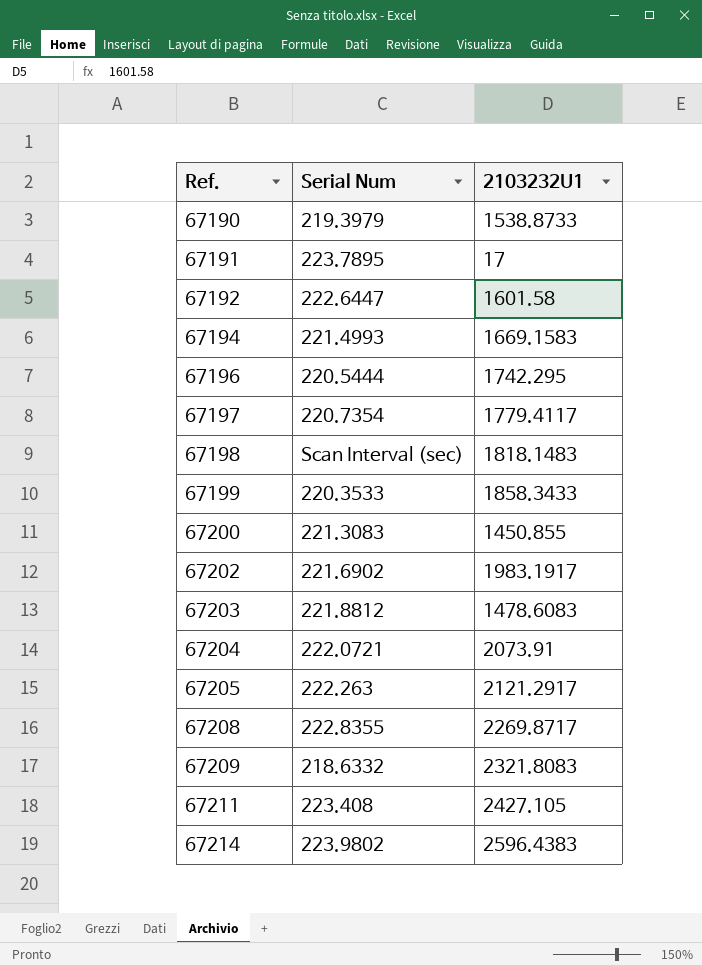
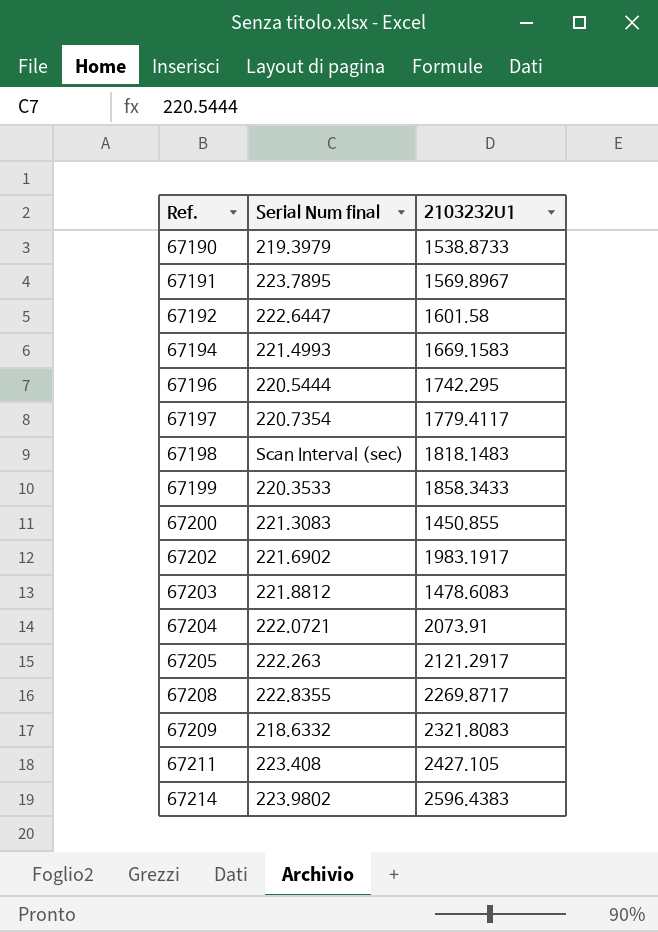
column name: Serial Num -> Serial Num final
67191 | 2103232U1: 17 -> 1569.8967

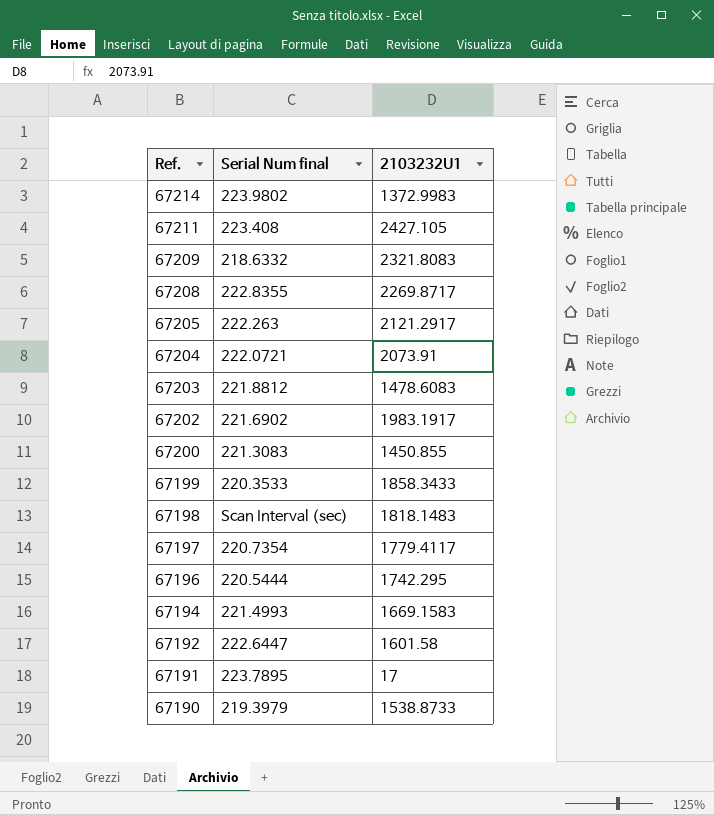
row order: Ref. ascending -> Ref. descending
67214 | 2103232U1: 2596.4383 -> 1372.9983
67191 | 2103232U1: 1569.8967 -> 17

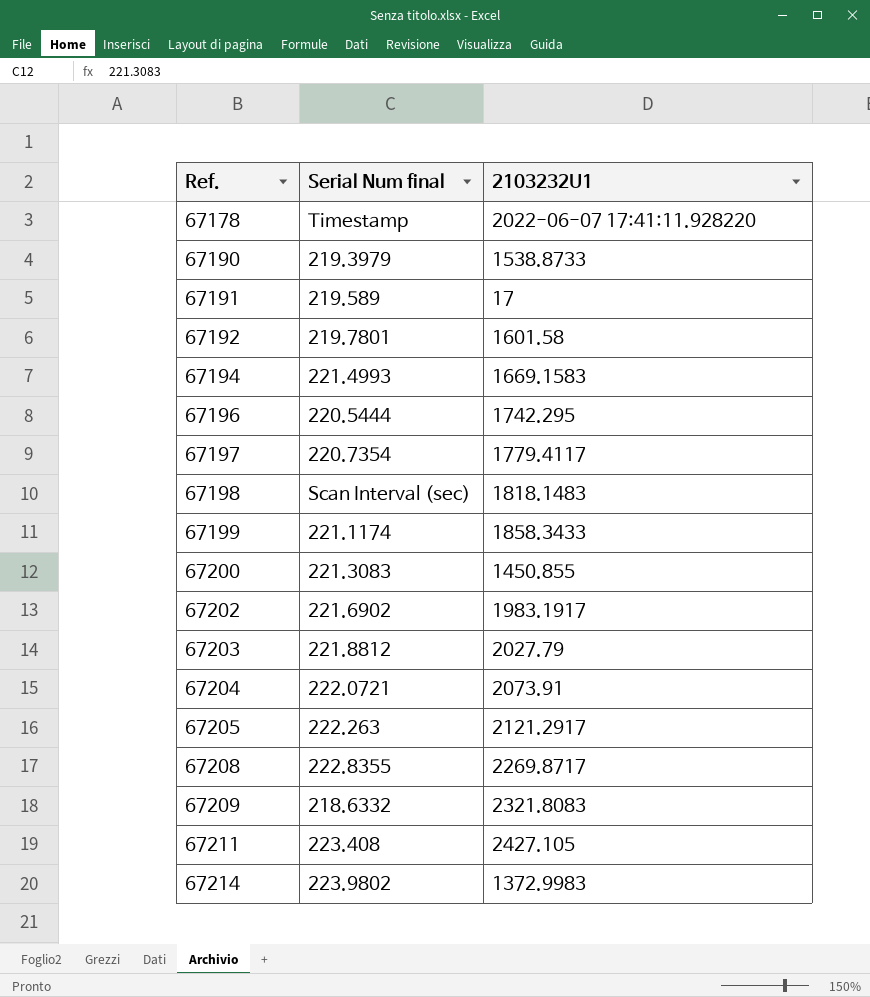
row order: Ref. descending -> Ref. ascending
row 67178: none -> Timestamp | 2022-06-07 17:41:11.928220
67191 | Serial Num final: 223.7895 -> 219.589
67192 | Serial Num final: 222.6447 -> 219.7801
67199 | Serial Num final: 220.3533 -> 221.1174
67203 | 2103232U1: 1478.6083 -> 2027.79

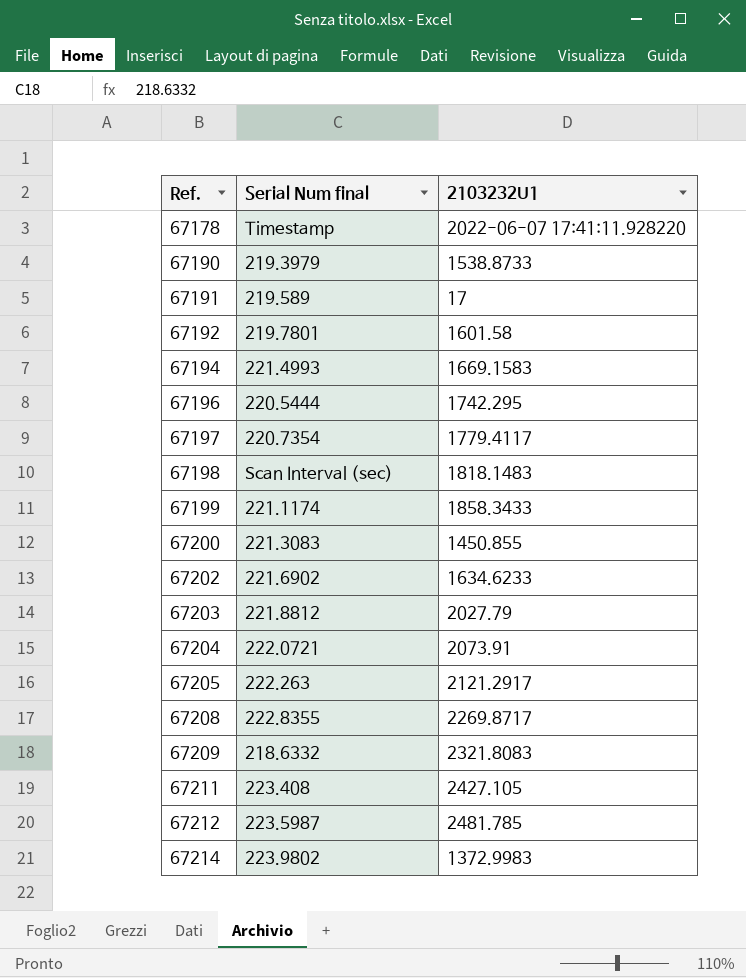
67202 | 2103232U1: 1983.1917 -> 1634.6233
row 67212: none -> 223.5987 | 2481.785

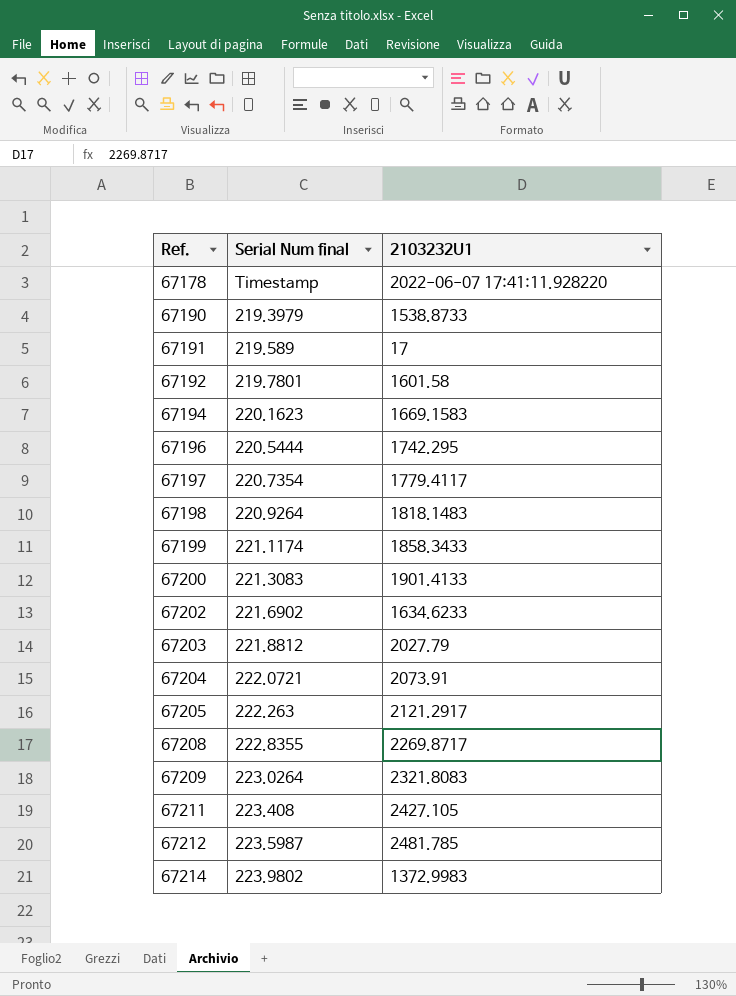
67194 | Serial Num final: 221.4993 -> 220.1623
67198 | Serial Num final: Scan Interval (sec) -> 220.9264
67200 | 2103232U1: 1450.855 -> 1901.4133
67209 | Serial Num final: 218.6332 -> 223.0264

